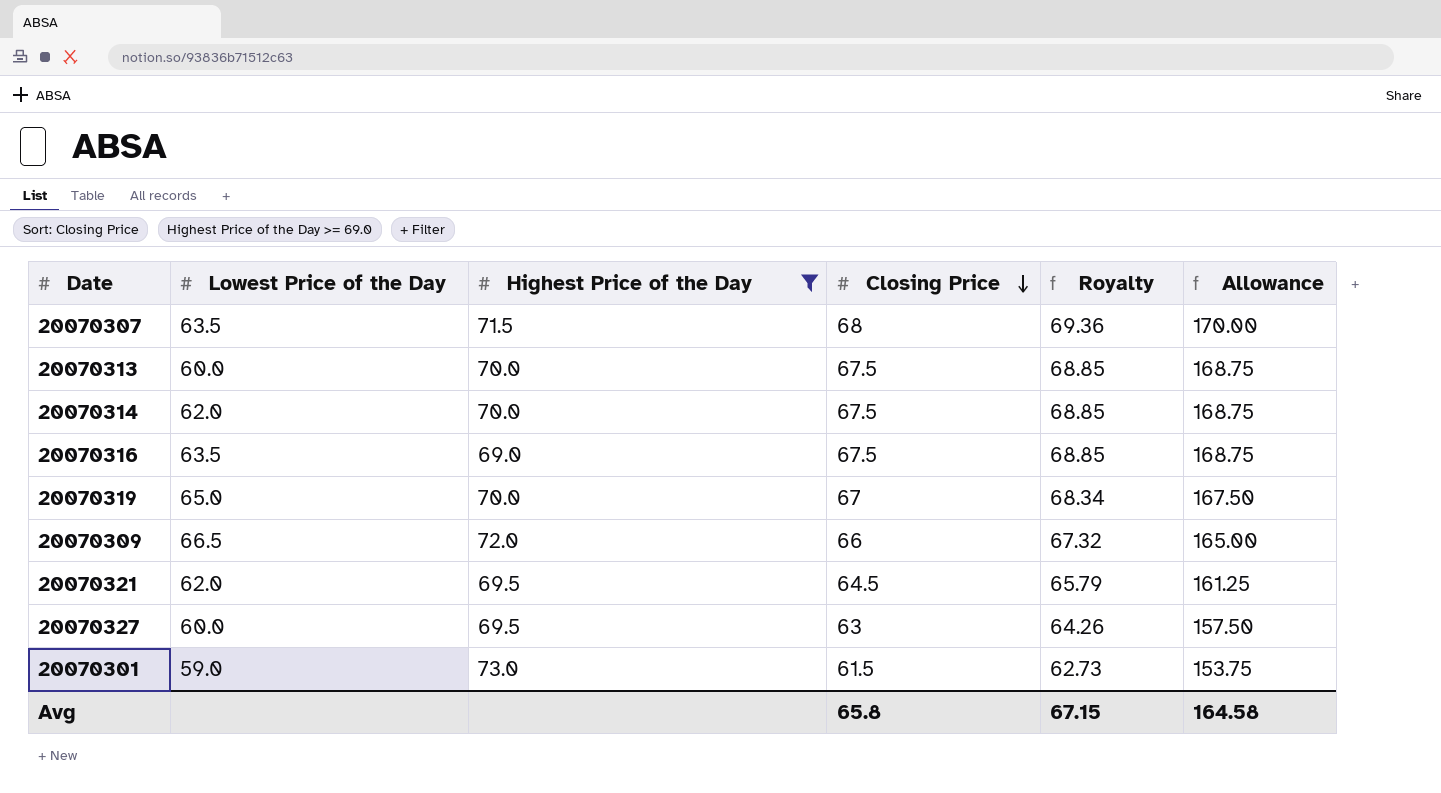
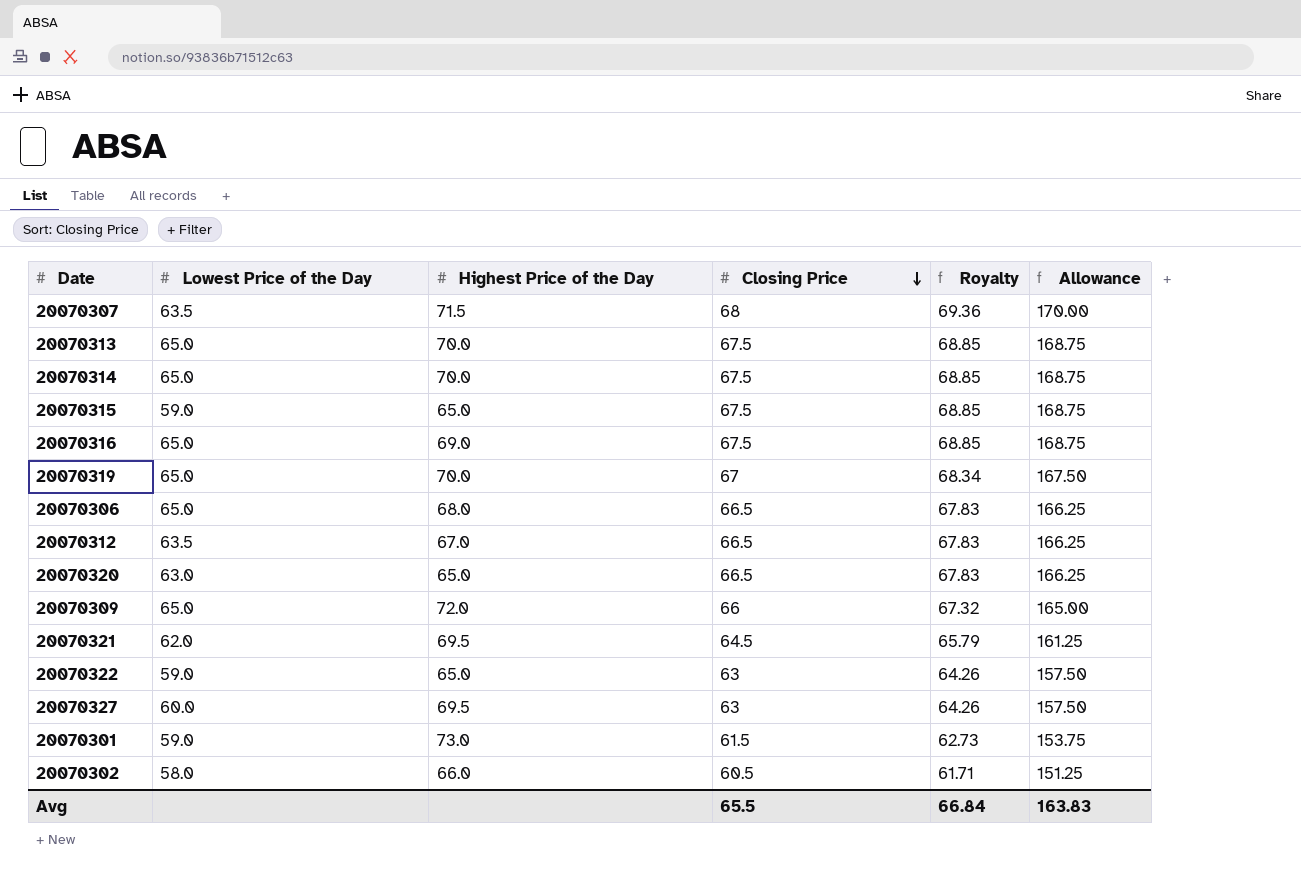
filter: Highest Price of the Day >= 69.0 -> none
20070313 | Lowest Price of the Day: 60.0 -> 65.0
20070314 | Lowest Price of the Day: 62.0 -> 65.0
20070316 | Lowest Price of the Day: 63.5 -> 65.0
20070309 | Lowest Price of the Day: 66.5 -> 65.0
Avg | Closing Price: 65.8 -> 65.5
Avg | Royalty: 67.15 -> 66.84
Avg | Allowance: 164.58 -> 163.83

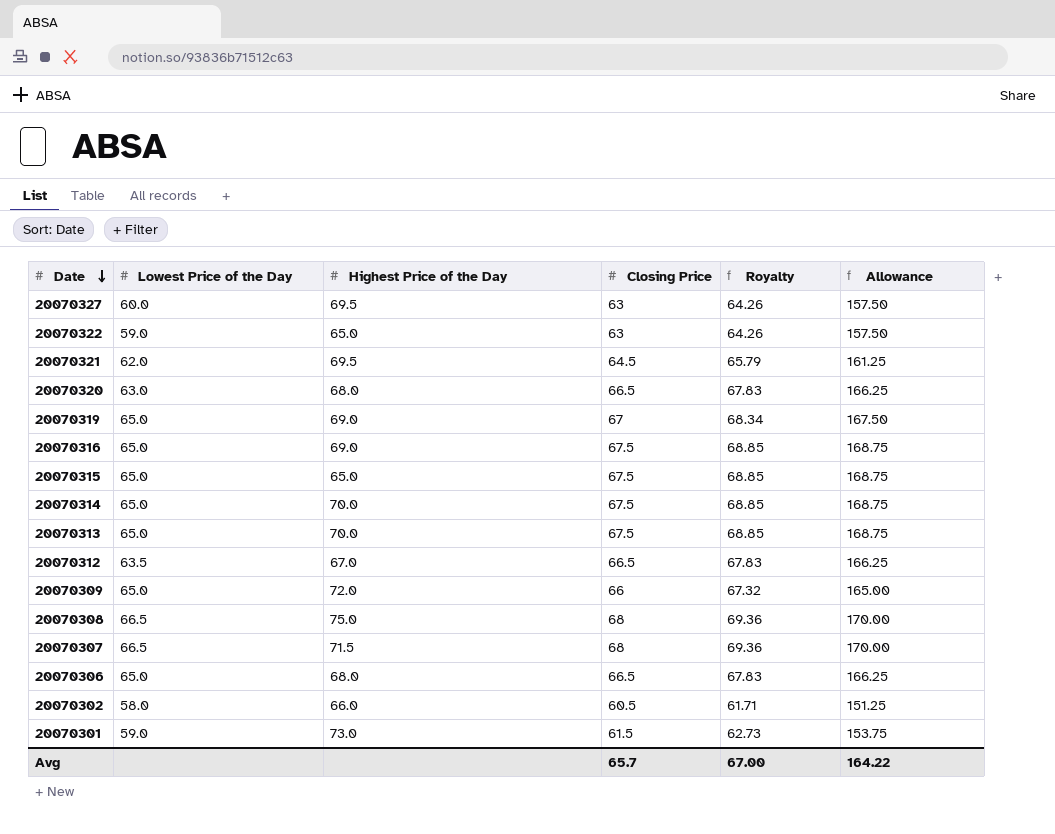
row order: Closing Price descending -> Date descending
20070320 | Highest Price of the Day: 65.0 -> 68.0
20070319 | Highest Price of the Day: 70.0 -> 69.0
20070315 | Lowest Price of the Day: 59.0 -> 65.0
row 20070308: none -> 66.5 | 75.0 | 68 | 69.36 | 170.00
20070307 | Lowest Price of the Day: 63.5 -> 66.5
Avg | Closing Price: 65.5 -> 65.7
Avg | Royalty: 66.84 -> 67.00
Avg | Allowance: 163.83 -> 164.22

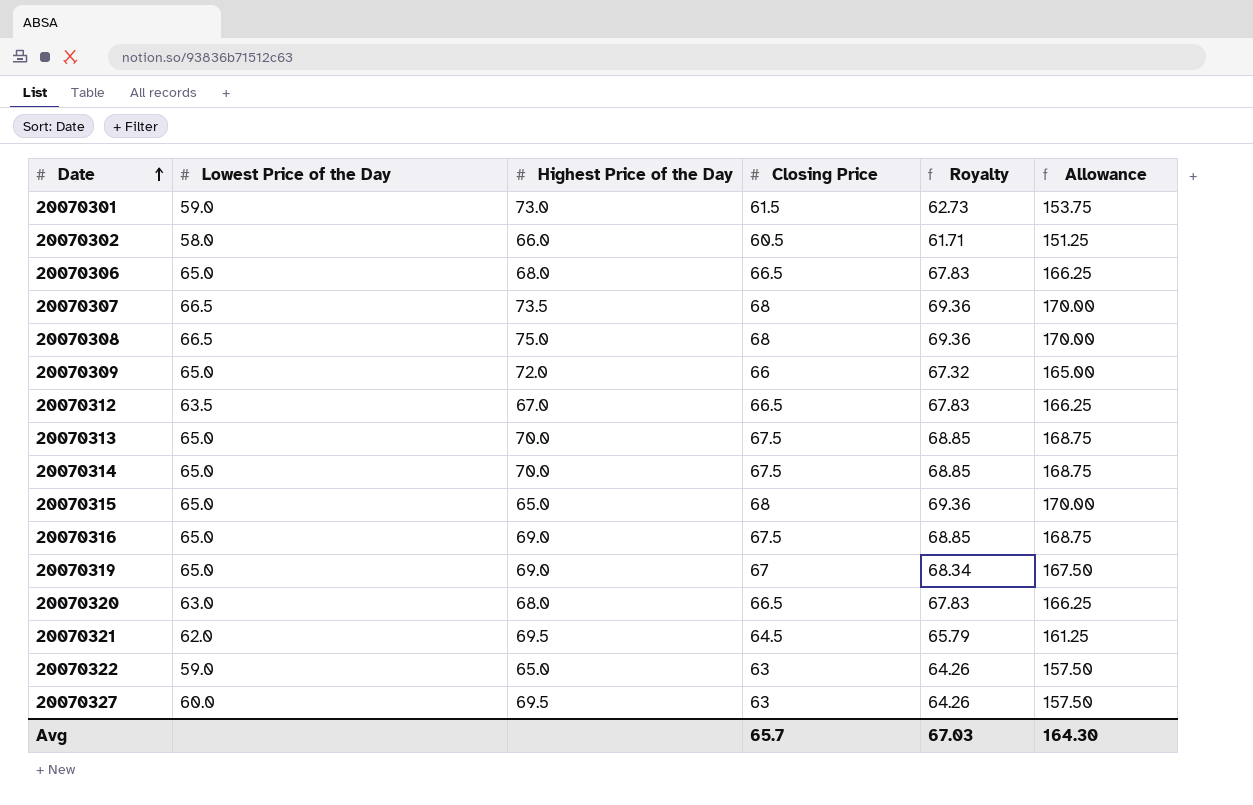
row order: Date descending -> Date ascending
20070307 | Highest Price of the Day: 71.5 -> 73.5
20070315 | Closing Price: 67.5 -> 68
20070315 | Royalty: 68.85 -> 69.36
20070315 | Allowance: 168.75 -> 170.00
Avg | Royalty: 67.00 -> 67.03
Avg | Allowance: 164.22 -> 164.30

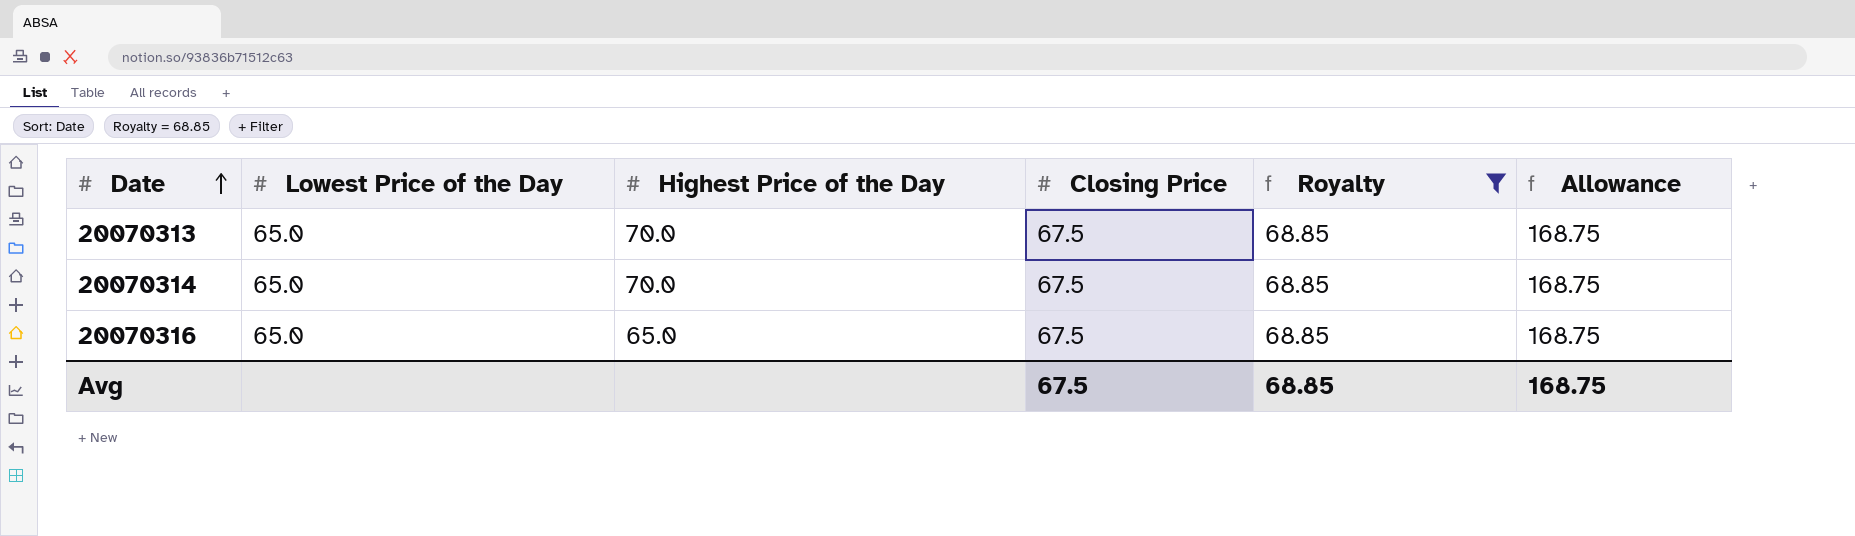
filter: none -> Royalty = 68.85
20070316 | Highest Price of the Day: 69.0 -> 65.0
Avg | Closing Price: 65.7 -> 67.5
Avg | Royalty: 67.03 -> 68.85
Avg | Allowance: 164.30 -> 168.75

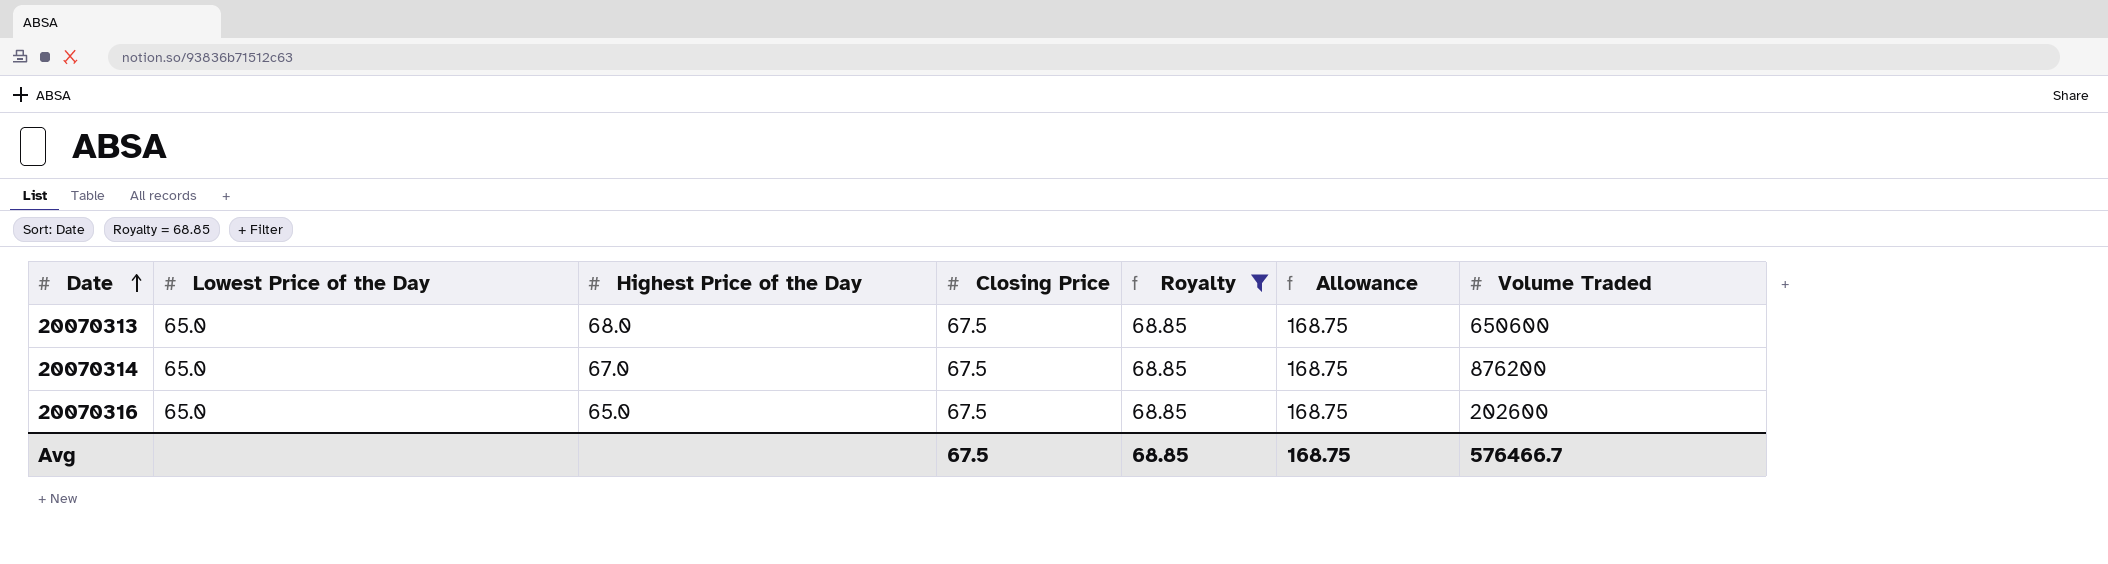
column Volume Traded | position: none -> 7
20070313 | Highest Price of the Day: 70.0 -> 68.0
20070314 | Highest Price of the Day: 70.0 -> 67.0

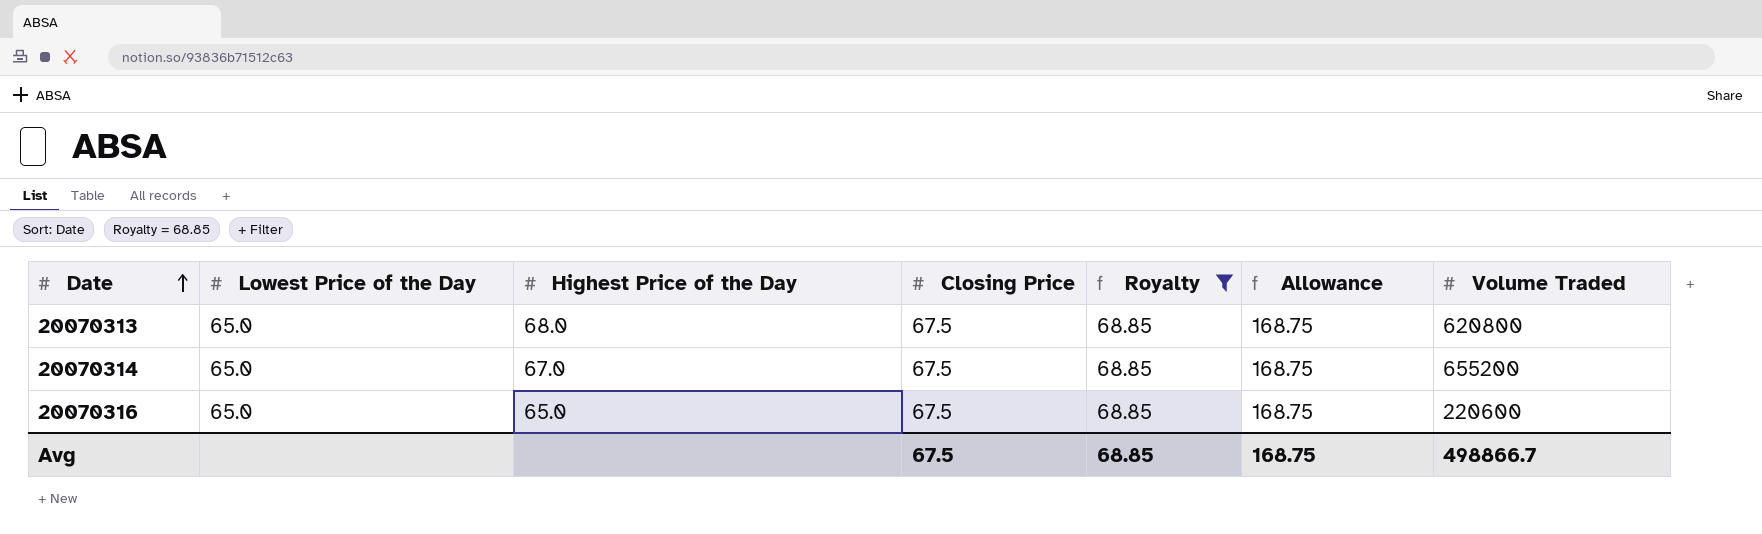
20070313 | Volume Traded: 650600 -> 620800
20070314 | Volume Traded: 876200 -> 655200
20070316 | Volume Traded: 202600 -> 220600
Avg | Volume Traded: 576466.7 -> 498866.7

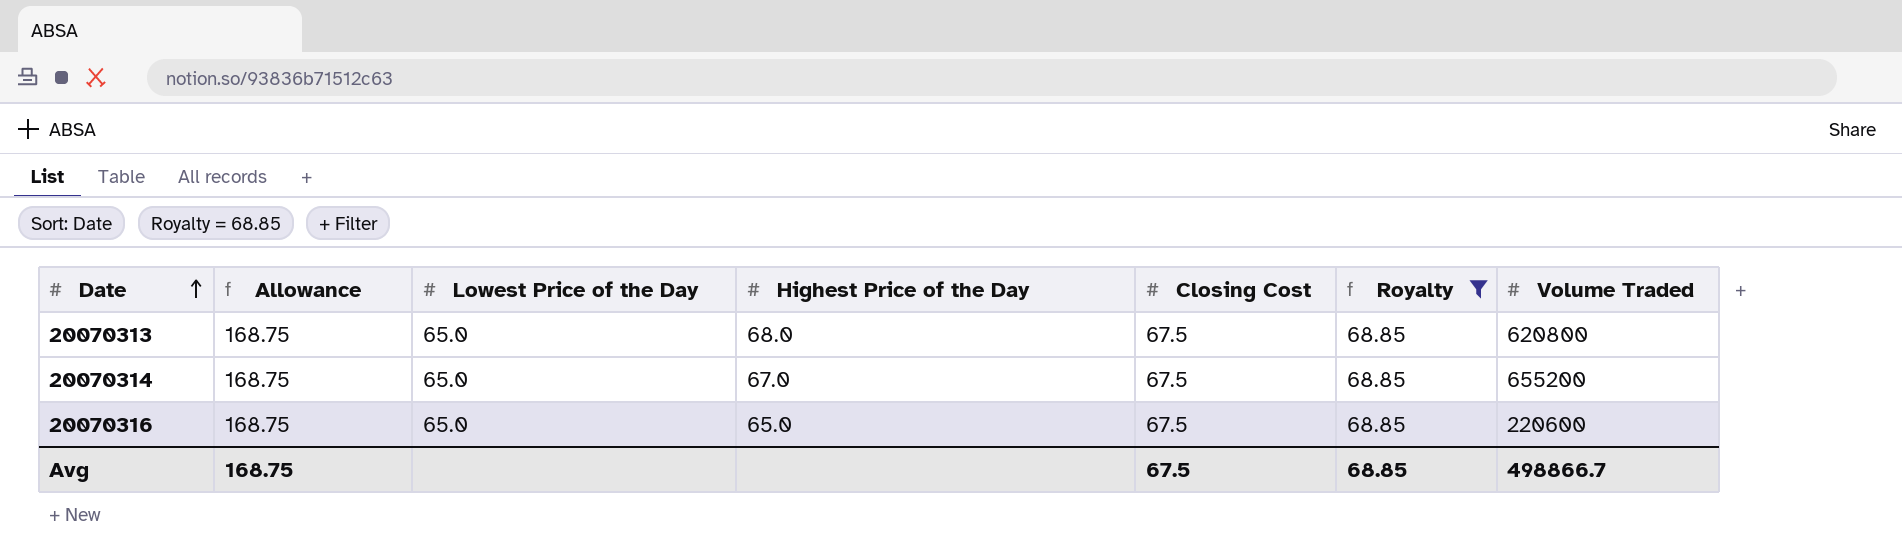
column Allowance | position: 6 -> 2
column name: Closing Price -> Closing Cost

